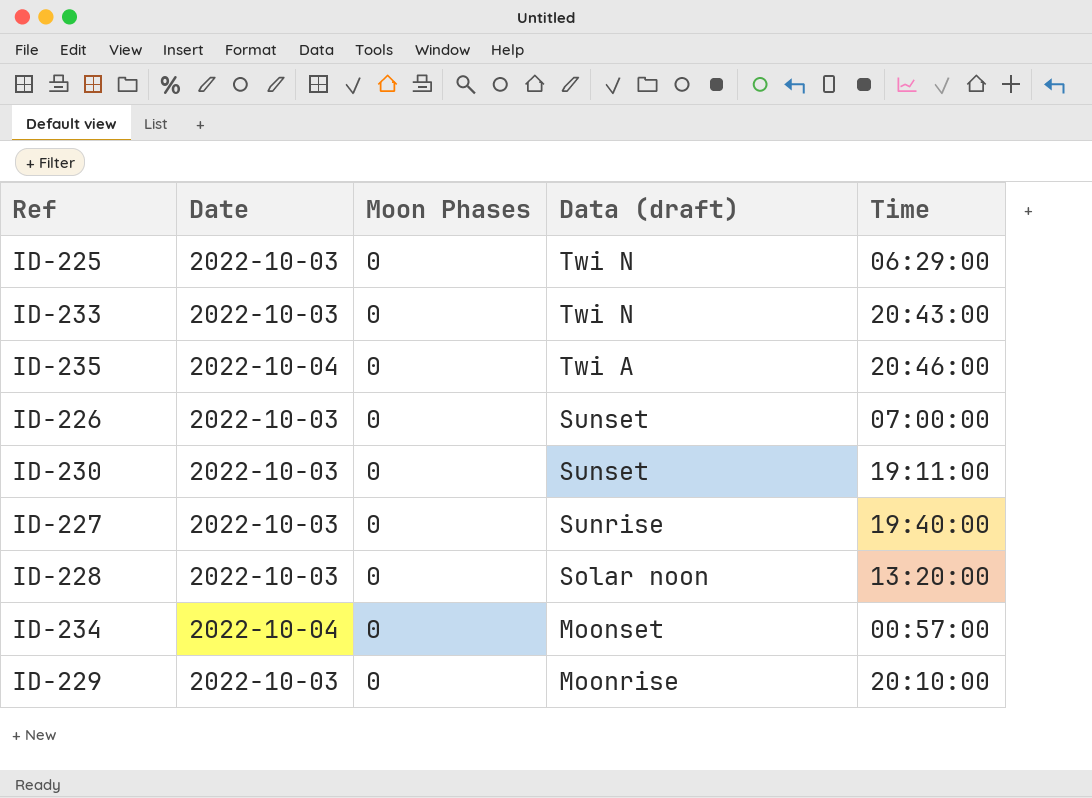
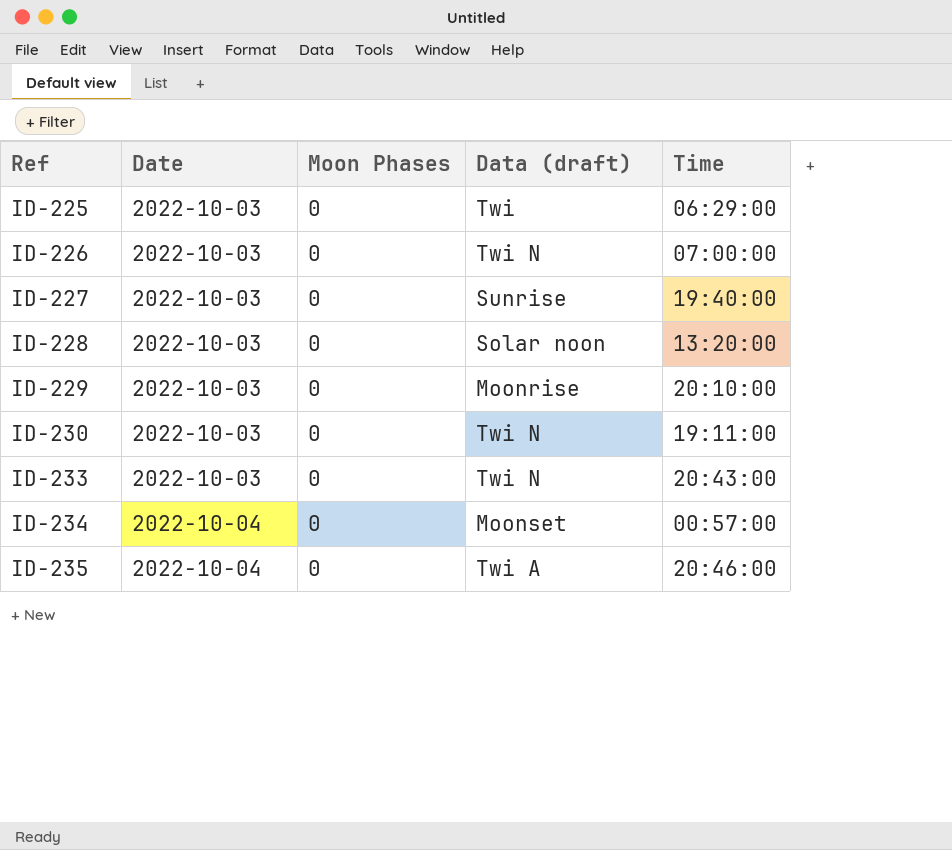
row order: Data (draft) descending -> Ref ascending
ID-225 | Data (draft): Twi N -> Twi
ID-226 | Data (draft): Sunset -> Twi N
ID-230 | Data (draft): Sunset -> Twi N

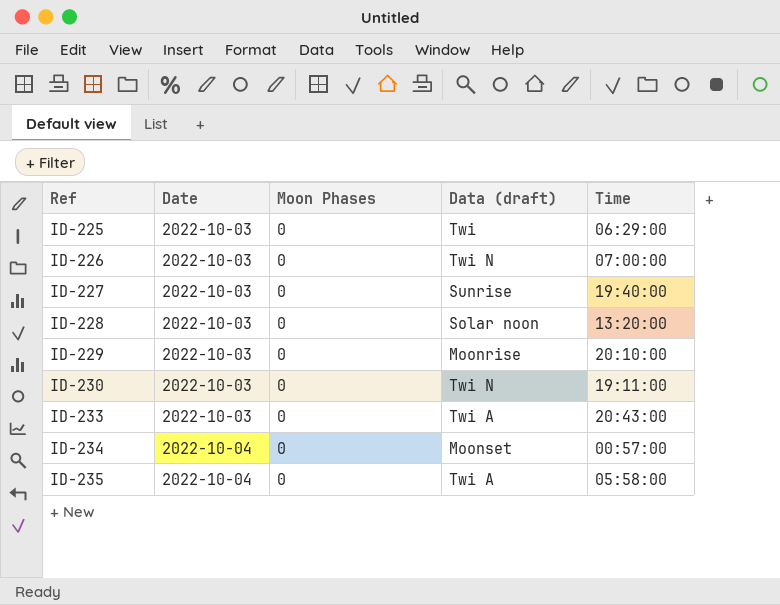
ID-233 | Data (draft): Twi N -> Twi A
ID-235 | Time: 20:46:00 -> 05:58:00

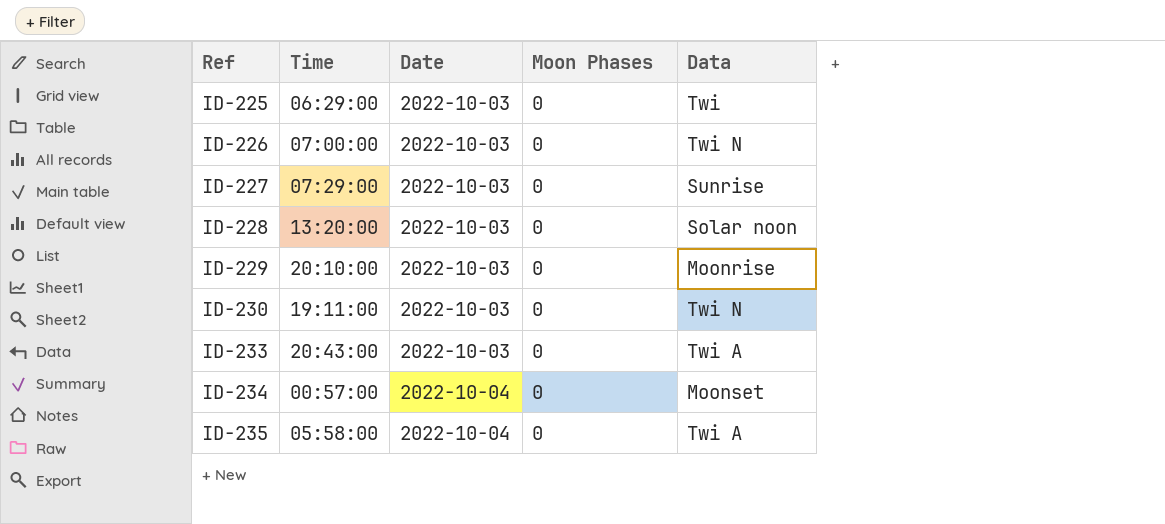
column Time | position: 5 -> 2
column name: Data (draft) -> Data
ID-227 | Time: 19:40:00 -> 07:29:00

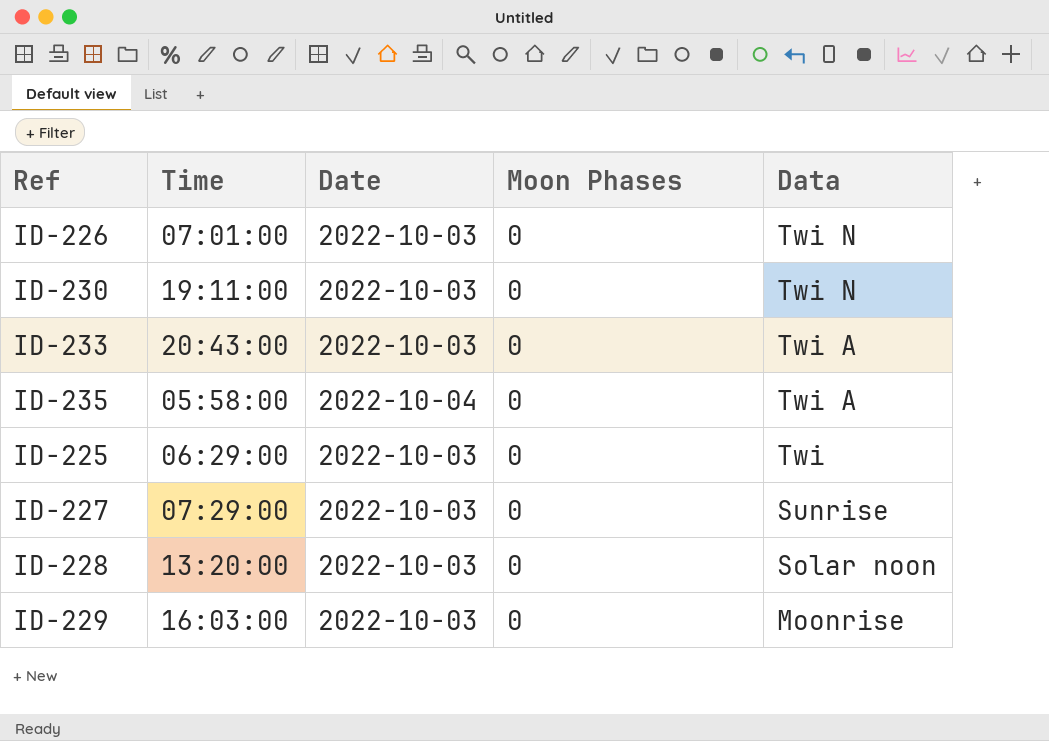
row order: Ref ascending -> Data descending
row ID-234: 00:57:00 | 2022-10-04 | 0 | Moonset -> none
ID-226 | Time: 07:00:00 -> 07:01:00
ID-229 | Time: 20:10:00 -> 16:03:00

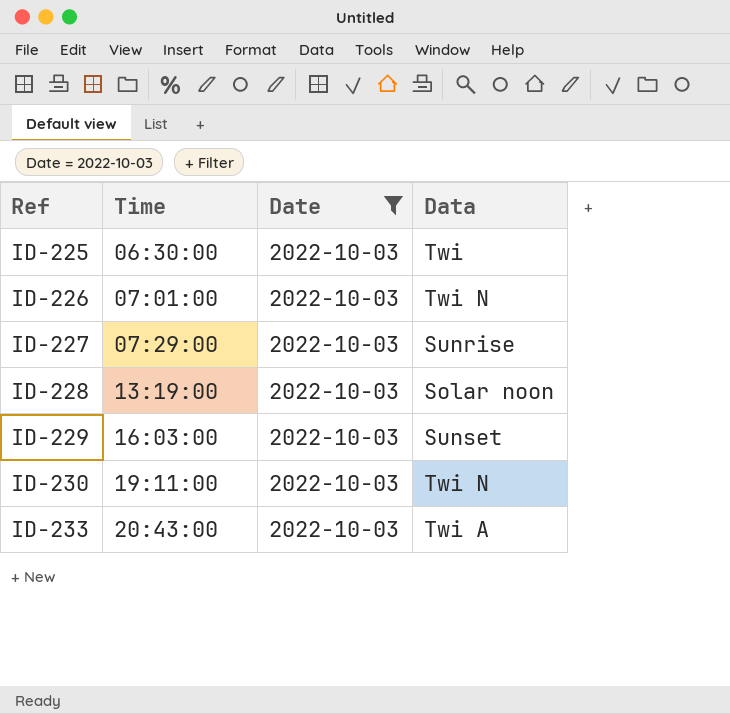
filter: none -> Date = 2022-10-03
row order: Data descending -> Ref ascending
column Moon Phases | position: 4 -> none
ID-225 | Time: 06:29:00 -> 06:30:00
ID-228 | Time: 13:20:00 -> 13:19:00
ID-229 | Data: Moonrise -> Sunset

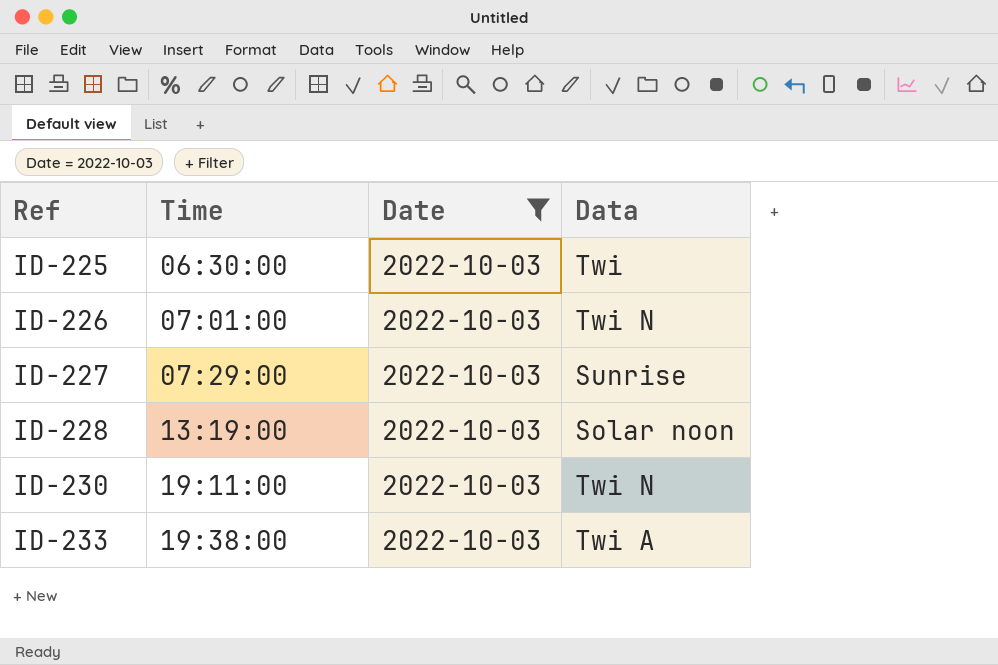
row ID-229: 16:03:00 | 2022-10-03 | Sunset -> none
ID-233 | Time: 20:43:00 -> 19:38:00

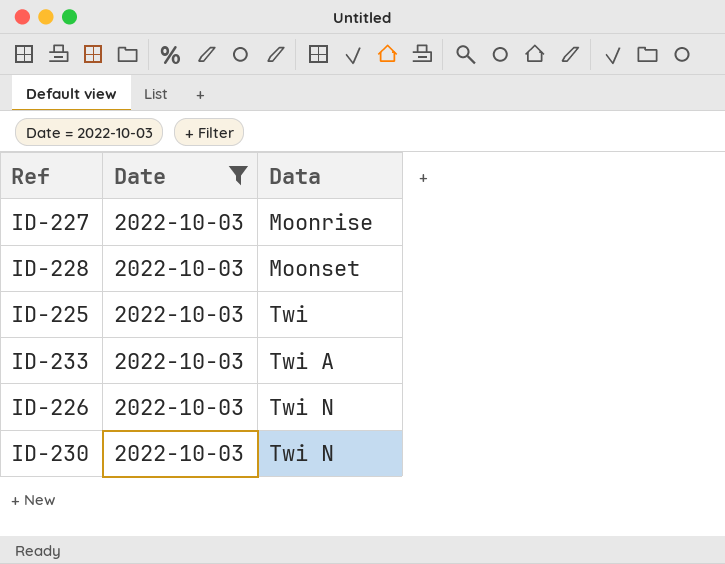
row order: Ref ascending -> Data ascending
column Time | position: 2 -> none
ID-227 | Data: Sunrise -> Moonrise
ID-228 | Data: Solar noon -> Moonset

